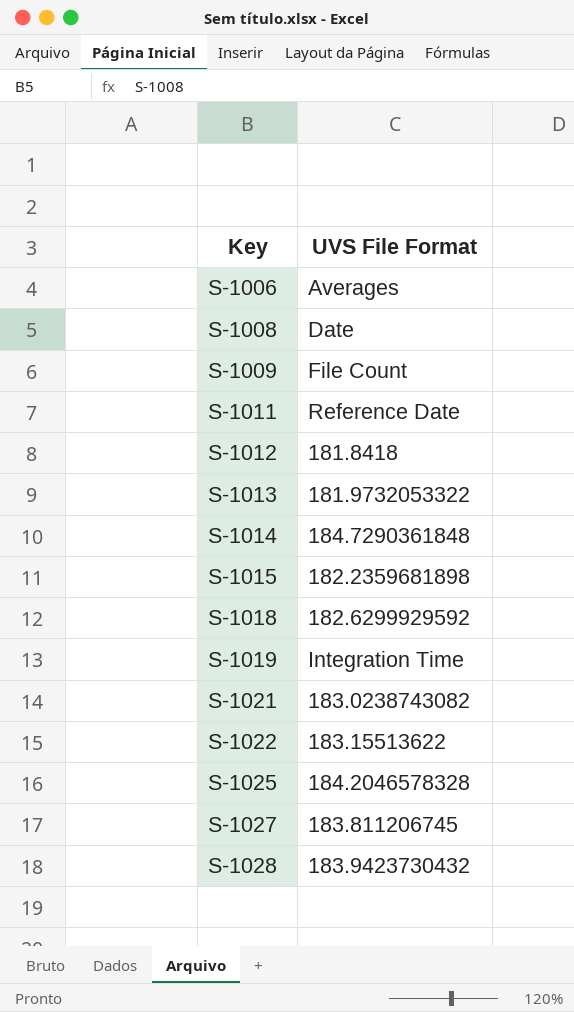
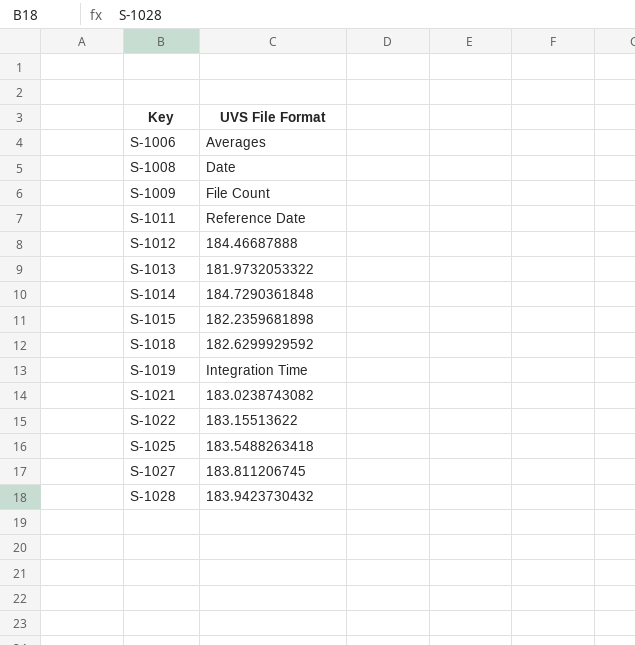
S-1012 | UVS File Format: 181.8418 -> 184.46687888
S-1025 | UVS File Format: 184.2046578328 -> 183.5488263418

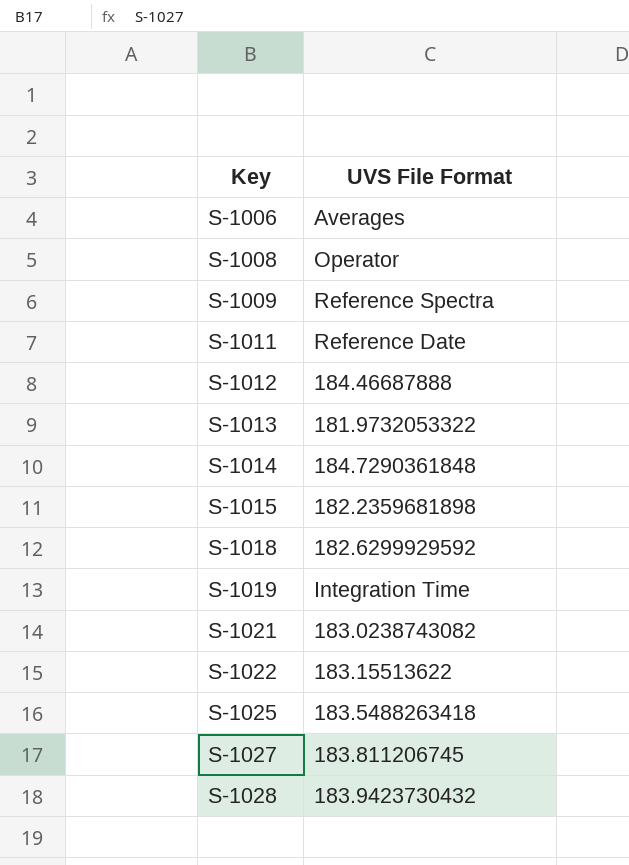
S-1008 | UVS File Format: Date -> Operator
S-1009 | UVS File Format: File Count -> Reference Spectra

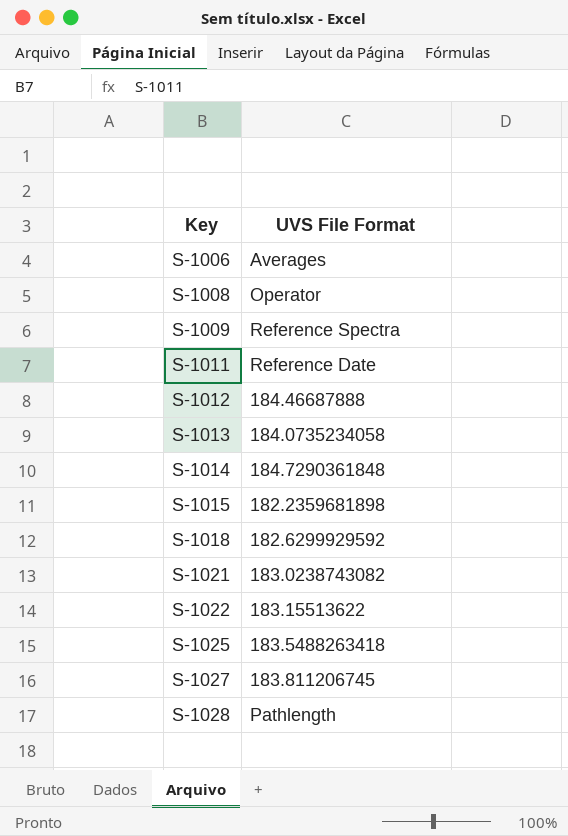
row S-1019: Integration Time -> none
S-1013 | UVS File Format: 181.9732053322 -> 184.0735234058
S-1028 | UVS File Format: 183.9423730432 -> Pathlength

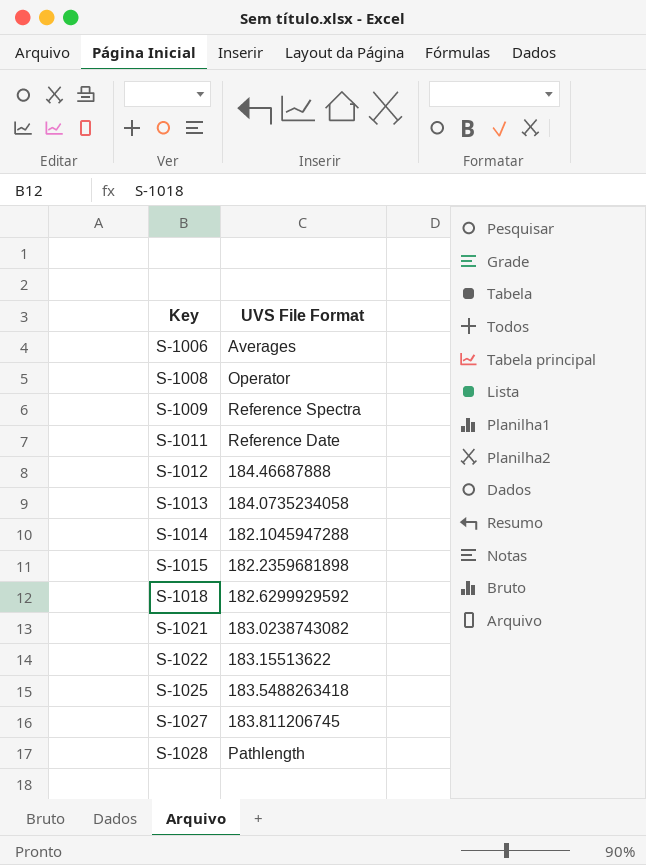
S-1014 | UVS File Format: 184.7290361848 -> 182.1045947288

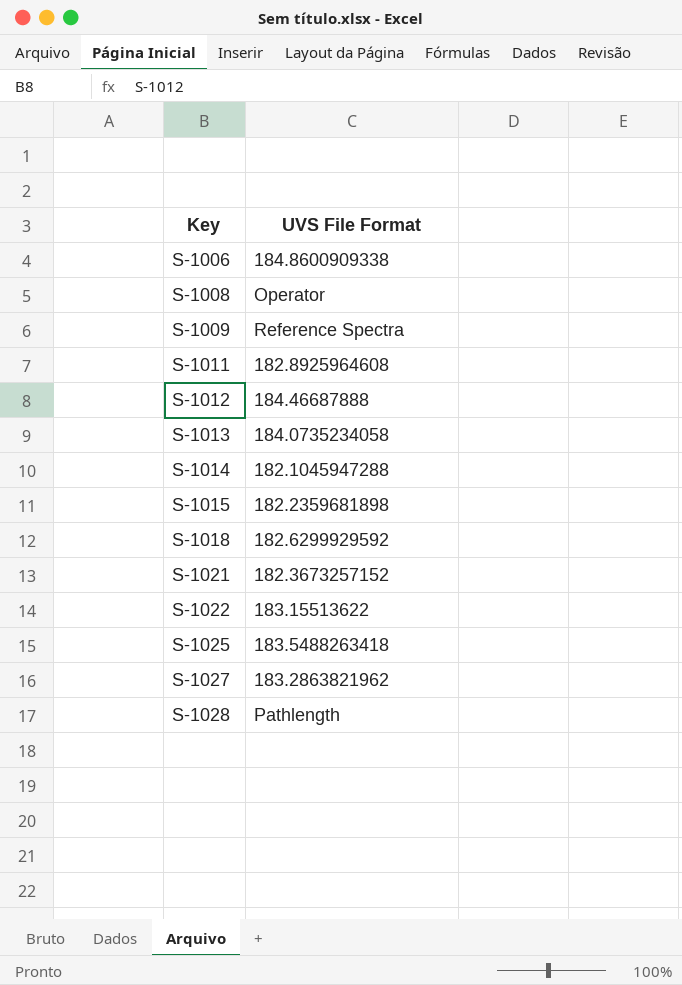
S-1006 | UVS File Format: Averages -> 184.8600909338
S-1011 | UVS File Format: Reference Date -> 182.8925964608
S-1021 | UVS File Format: 183.0238743082 -> 182.3673257152
S-1027 | UVS File Format: 183.811206745 -> 183.2863821962

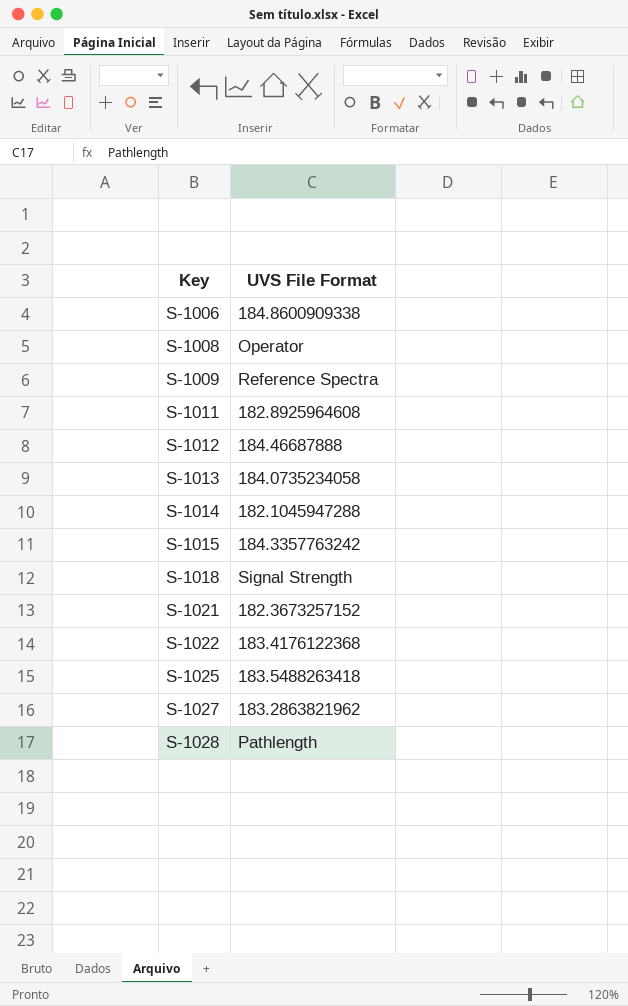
S-1015 | UVS File Format: 182.2359681898 -> 184.3357763242
S-1018 | UVS File Format: 182.6299929592 -> Signal Strength
S-1022 | UVS File Format: 183.15513622 -> 183.4176122368

